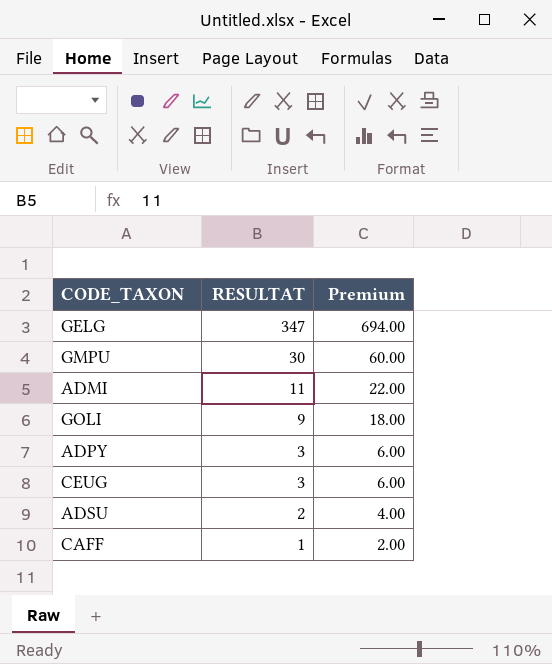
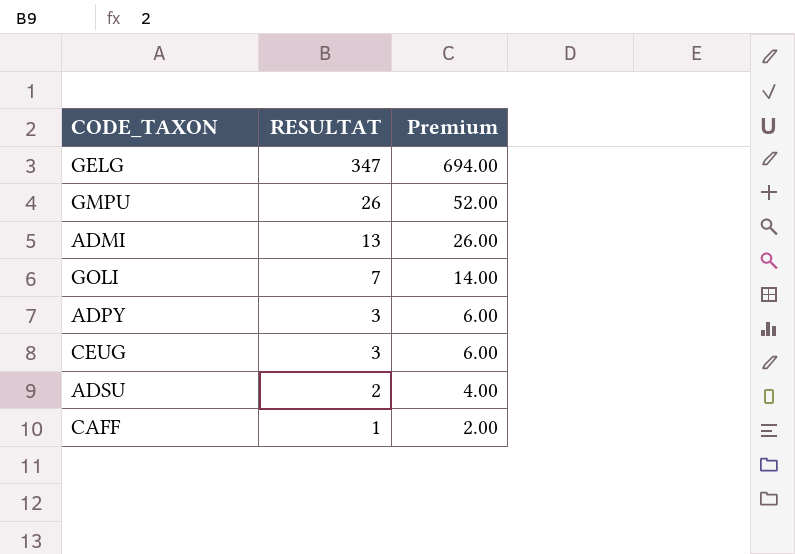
GMPU | RESULTAT: 30 -> 26
GMPU | Premium: 60.00 -> 52.00
ADMI | RESULTAT: 11 -> 13
ADMI | Premium: 22.00 -> 26.00
GOLI | RESULTAT: 9 -> 7
GOLI | Premium: 18.00 -> 14.00

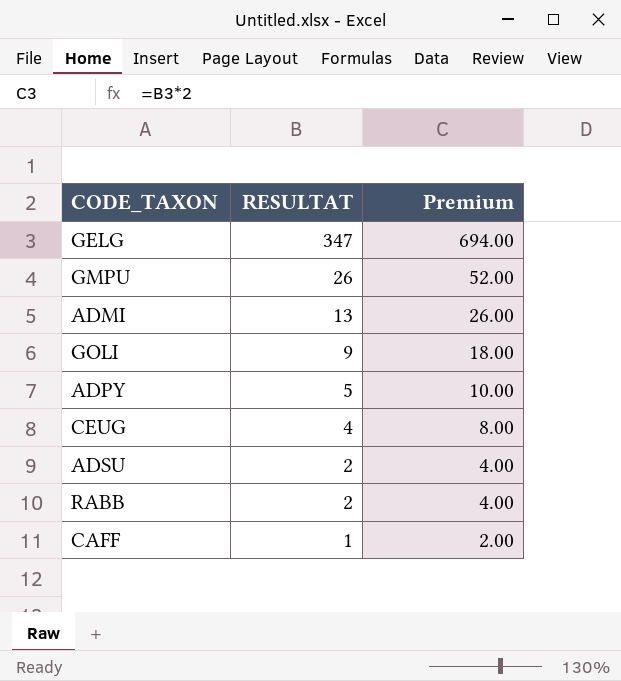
GOLI | RESULTAT: 7 -> 9
GOLI | Premium: 14.00 -> 18.00
ADPY | RESULTAT: 3 -> 5
ADPY | Premium: 6.00 -> 10.00
CEUG | RESULTAT: 3 -> 4
CEUG | Premium: 6.00 -> 8.00
row RABB: none -> 2 | 4.00

